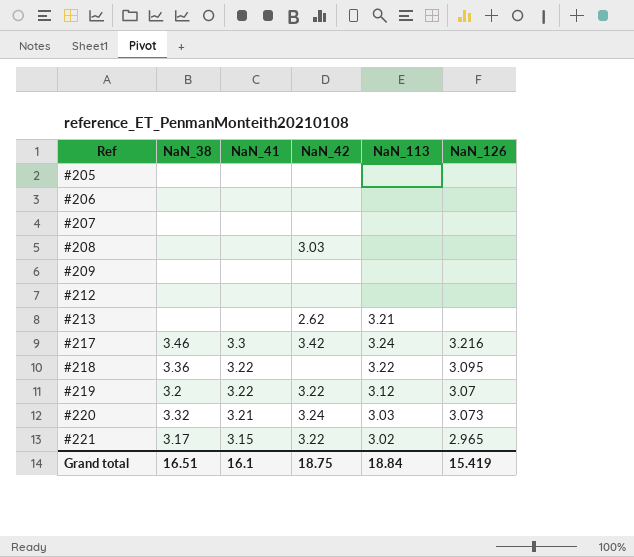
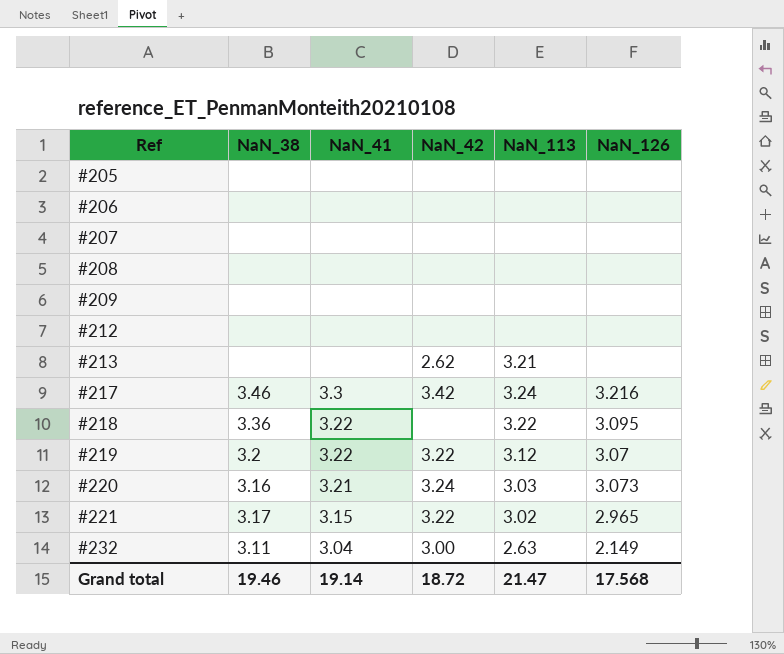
#208 | NaN_42: 3.03 -> none
#220 | NaN_38: 3.32 -> 3.16
row #232: none -> 3.11 | 3.04 | 3.00 | 2.63 | 2.149
Grand total | NaN_38: 16.51 -> 19.46
Grand total | NaN_41: 16.1 -> 19.14
Grand total | NaN_42: 18.75 -> 18.72
Grand total | NaN_113: 18.84 -> 21.47
Grand total | NaN_126: 15.419 -> 17.568

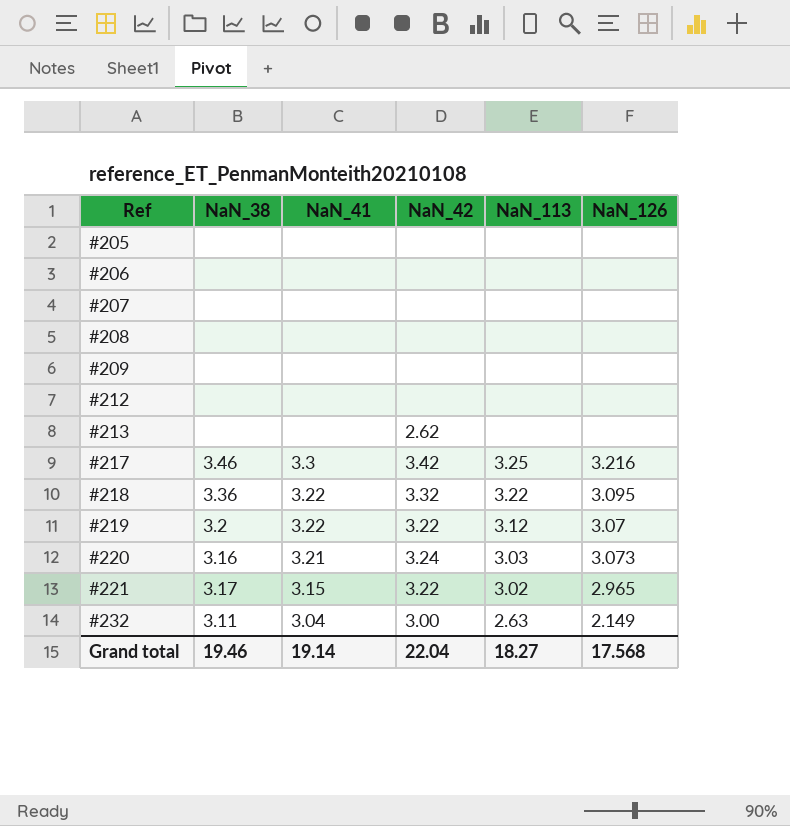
#213 | NaN_113: 3.21 -> none
#217 | NaN_113: 3.24 -> 3.25
#218 | NaN_42: none -> 3.32
Grand total | NaN_42: 18.72 -> 22.04
Grand total | NaN_113: 21.47 -> 18.27

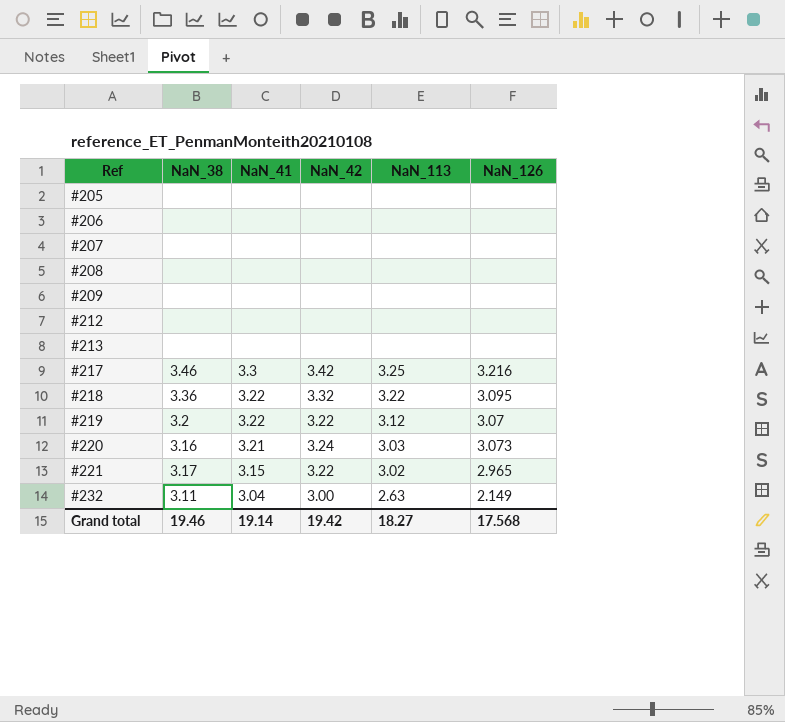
#213 | NaN_42: 2.62 -> none
Grand total | NaN_42: 22.04 -> 19.42

